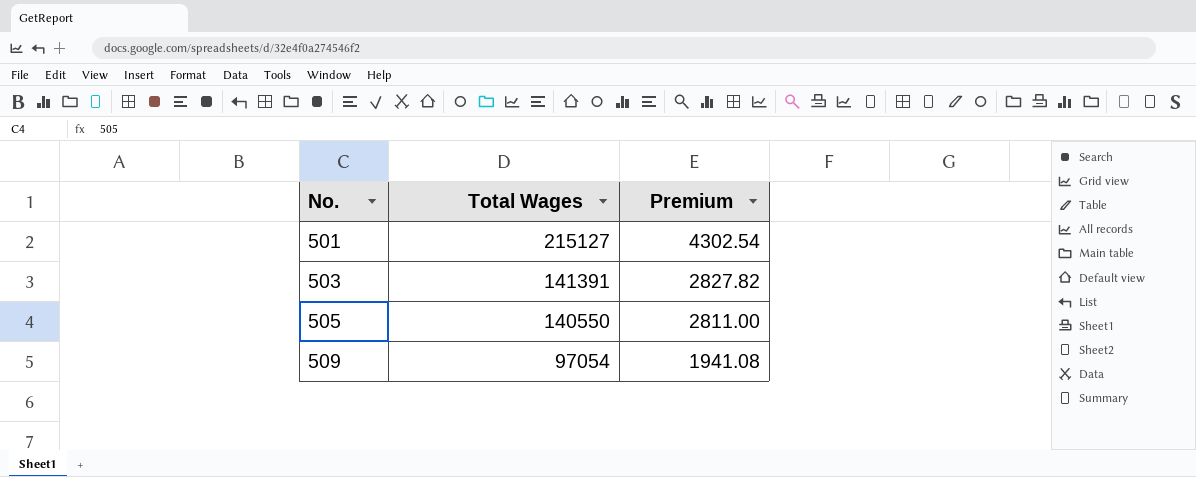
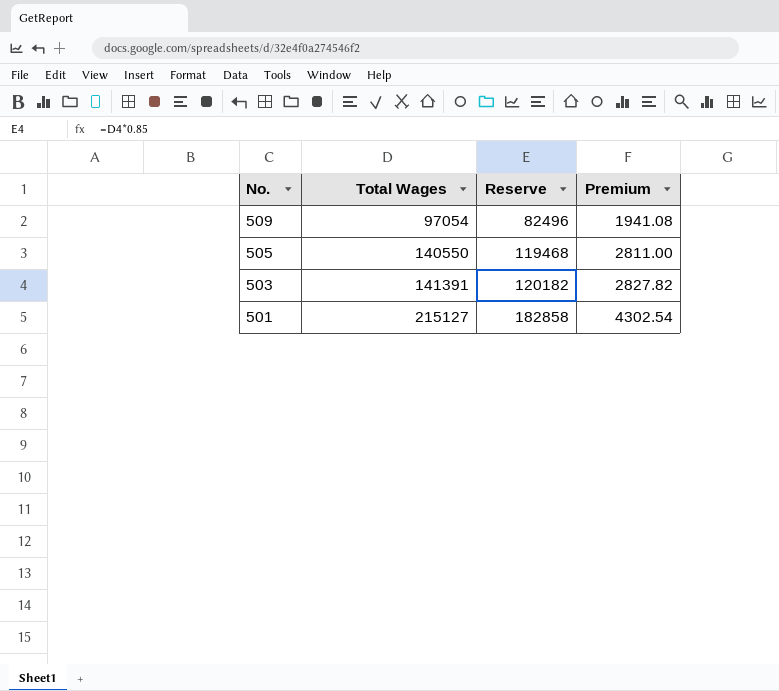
row order: No. ascending -> No. descending
column Reserve | formula: none -> [Total Wages] * 0.85

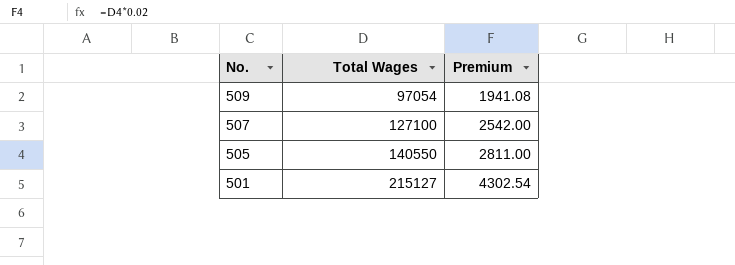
column Reserve | formula: [Total Wages] * 0.85 -> none
row 503: 141391 | 120182 | 2827.82 -> none
row 507: none -> 127100 | 2542.00

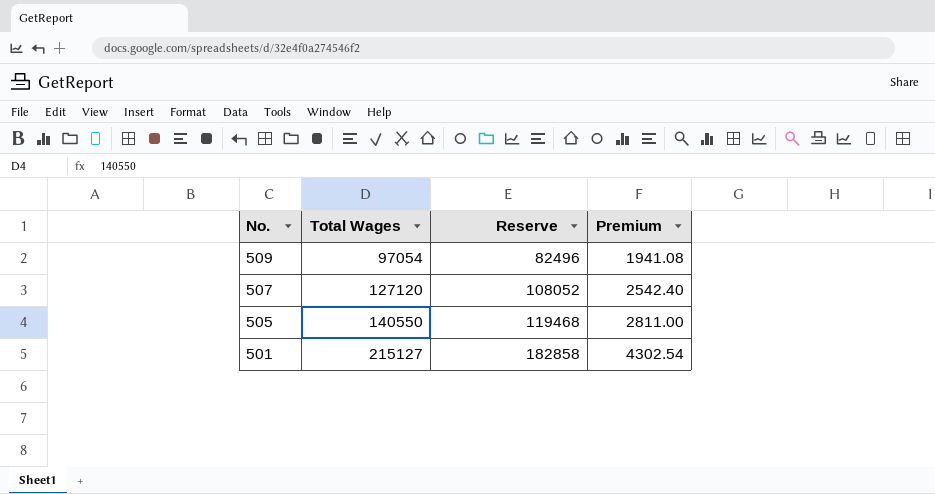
column Reserve | formula: none -> [Total Wages] * 0.85
507 | Total Wages: 127100 -> 127120
507 | Premium: 2542.00 -> 2542.40

